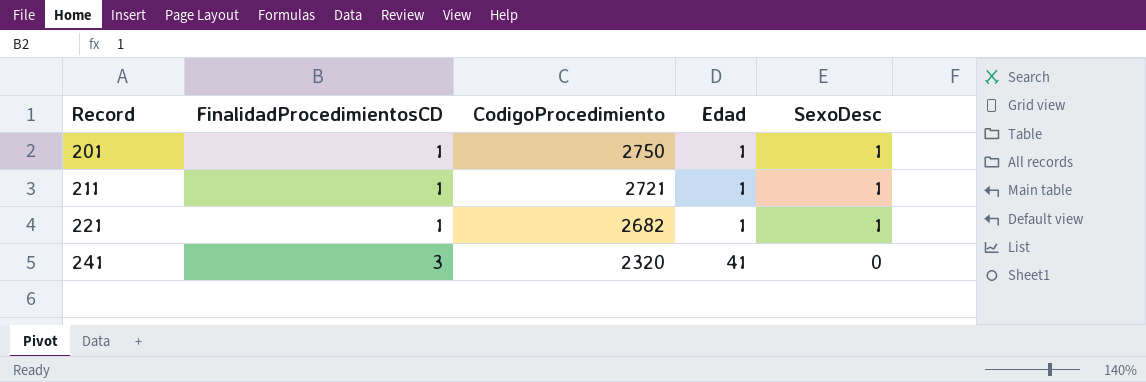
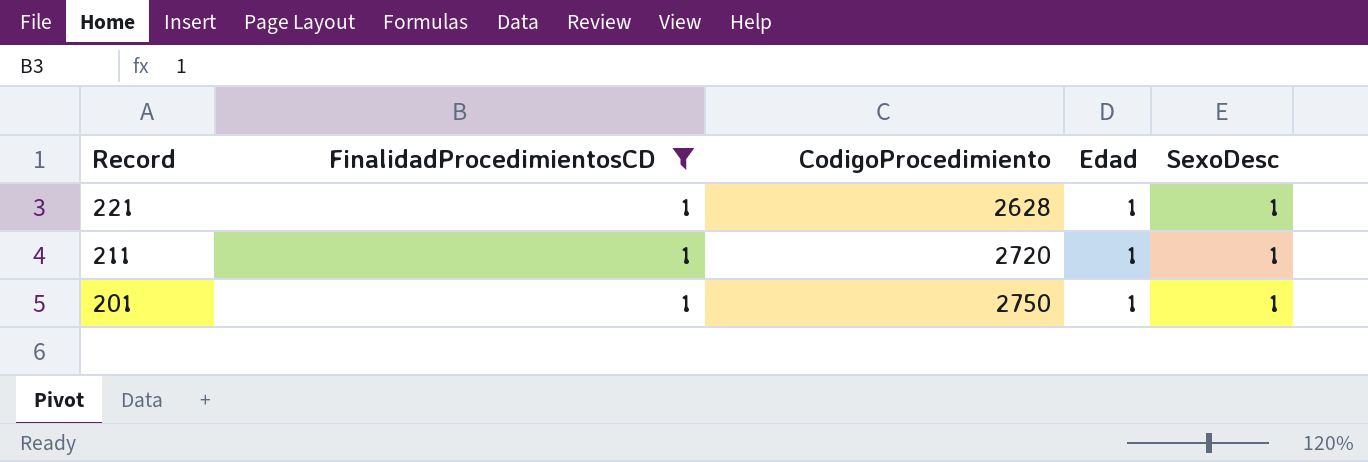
filter: none -> FinalidadProcedimientosCD = 1
row order: Record ascending -> Record descending
221 | CodigoProcedimiento: 2682 -> 2628
211 | CodigoProcedimiento: 2721 -> 2720

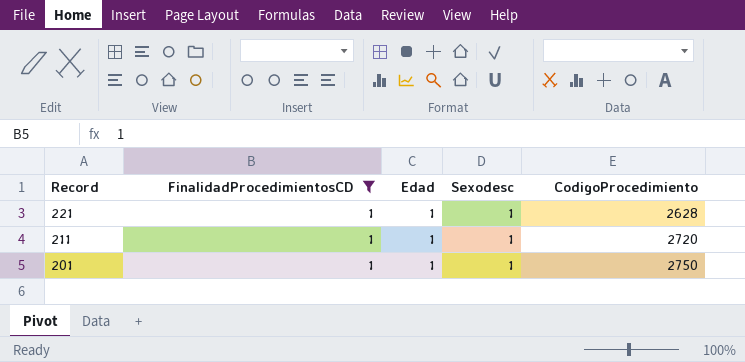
column name: SexoDesc -> Sexodesc
column CodigoProcedimiento | position: 3 -> 5

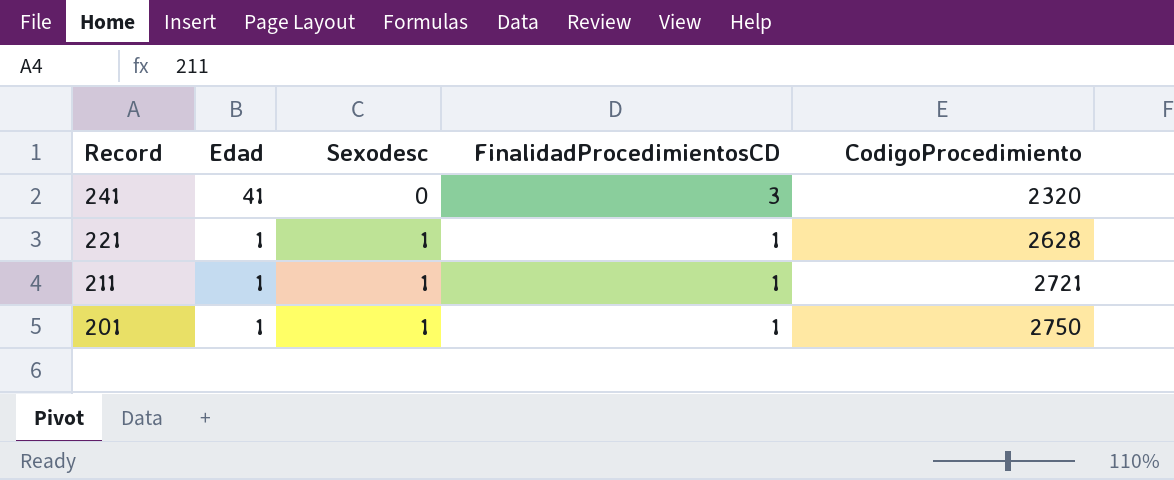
filter: FinalidadProcedimientosCD = 1 -> none
column FinalidadProcedimientosCD | position: 2 -> 4
211 | CodigoProcedimiento: 2720 -> 2721

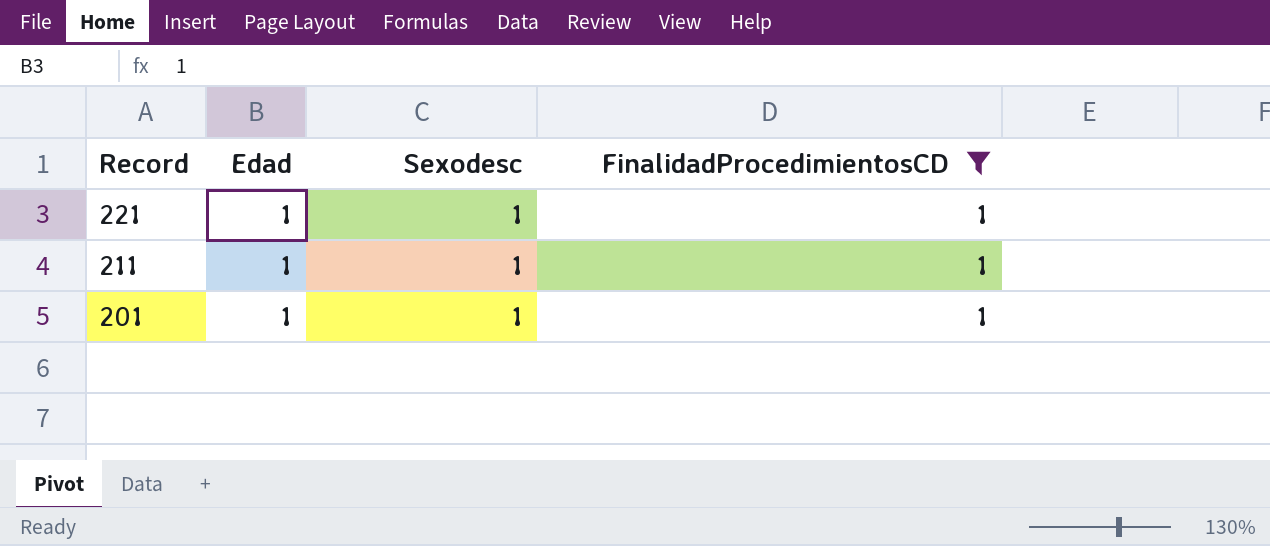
filter: none -> FinalidadProcedimientosCD = 1
column CodigoProcedimiento | position: 5 -> none

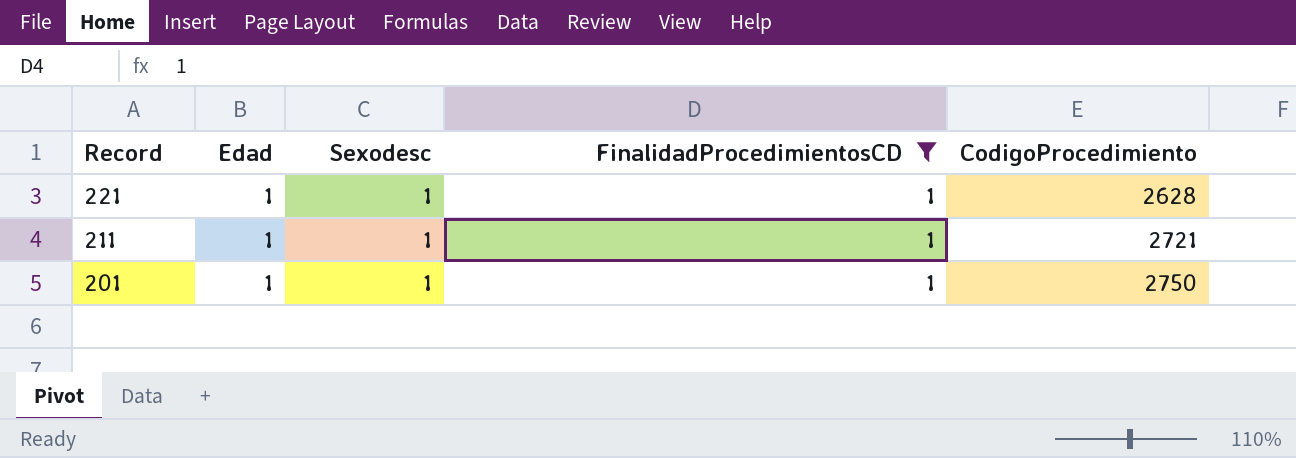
column CodigoProcedimiento | position: none -> 5

